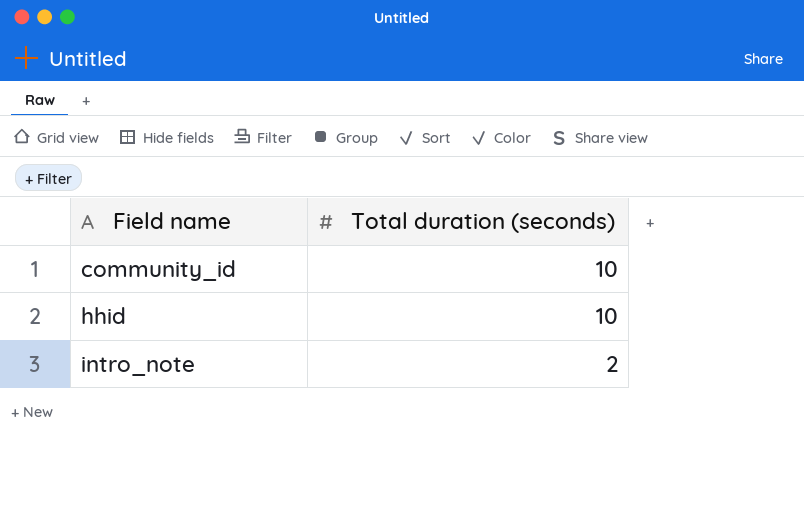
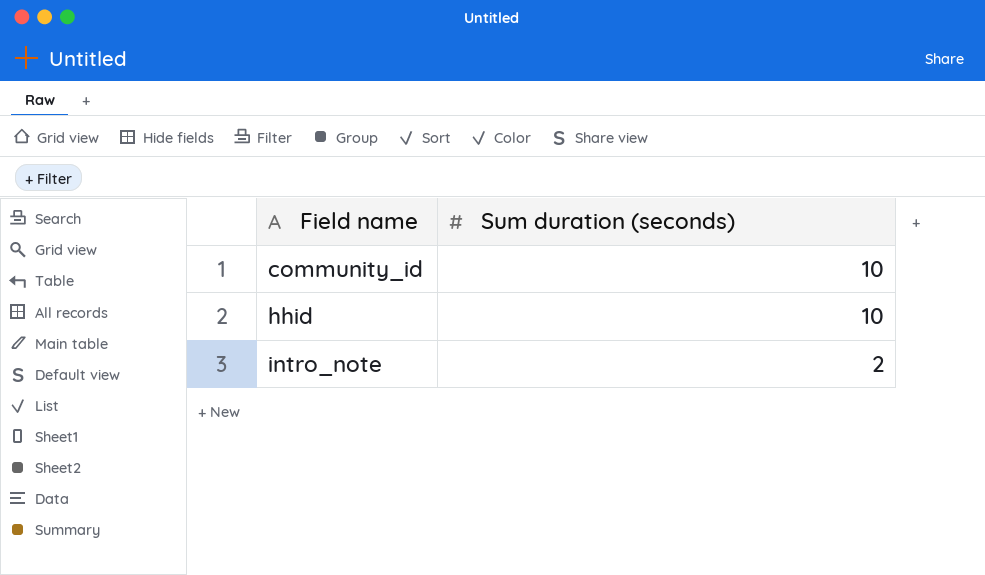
column name: Total duration (seconds) -> Sum duration (seconds)

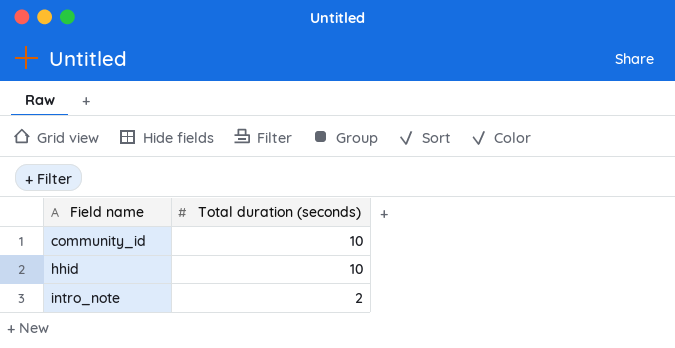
column name: Sum duration (seconds) -> Total duration (seconds)

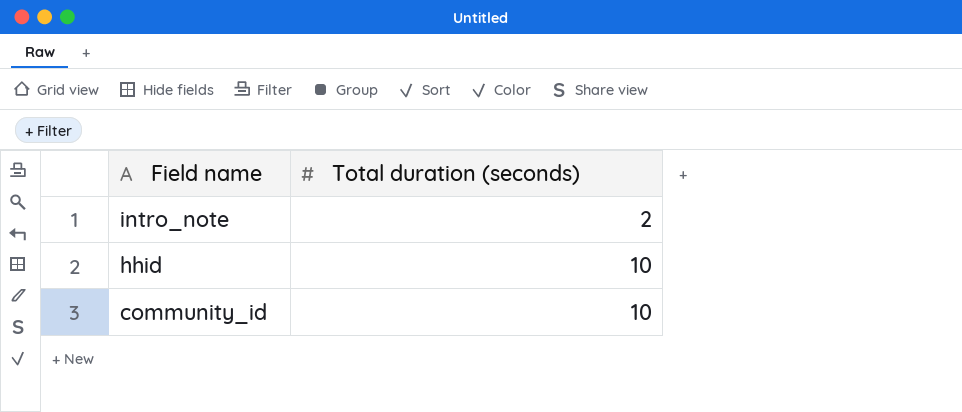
row order: Field name ascending -> Field name descending

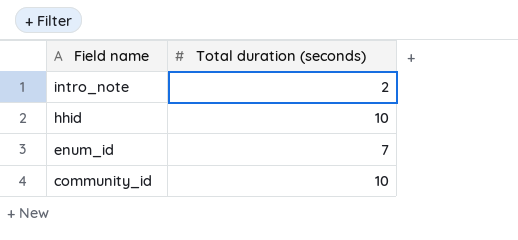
row enum_id: none -> 7

